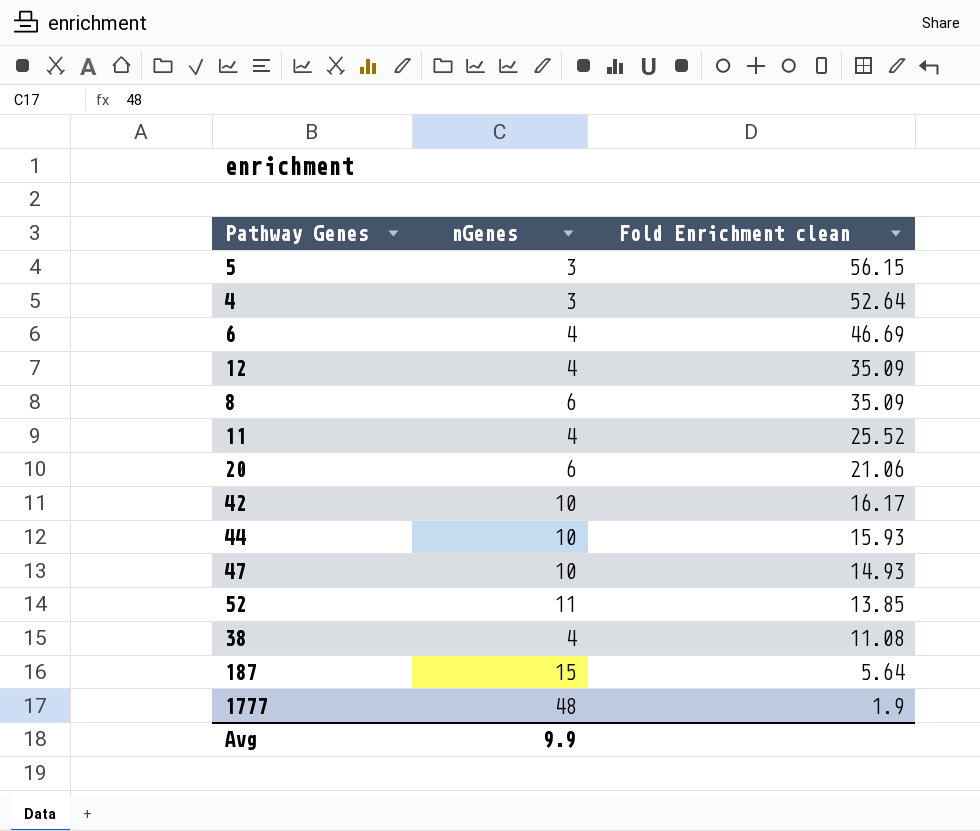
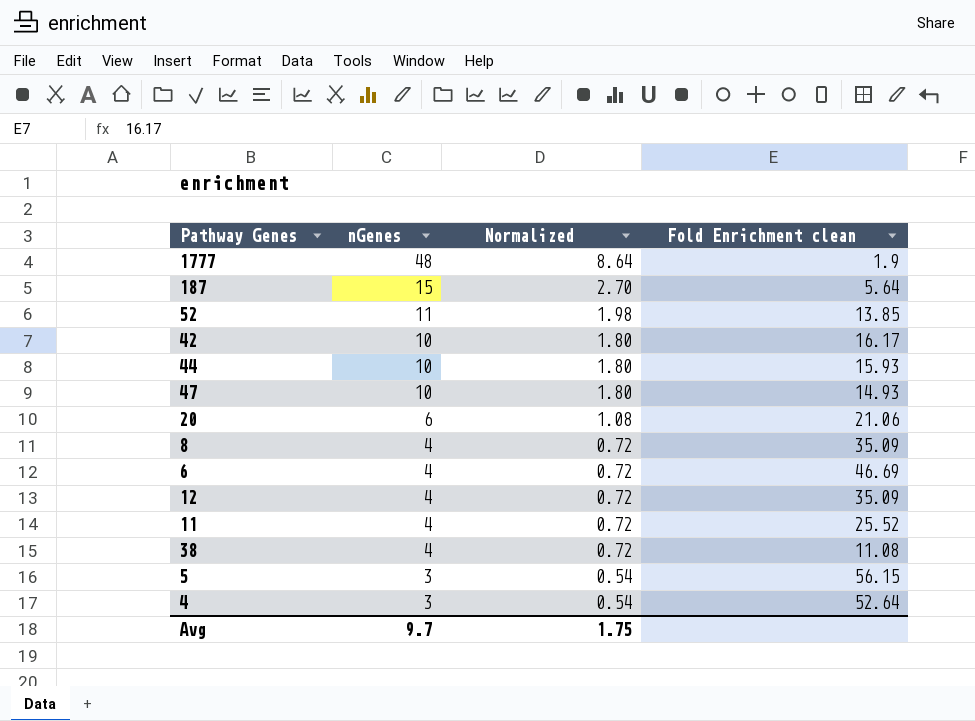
row order: Fold Enrichment clean descending -> nGenes descending
column Normalized | formula: none -> [nGenes] * 0.18
8 | nGenes: 6 -> 4
Avg | nGenes: 9.9 -> 9.7

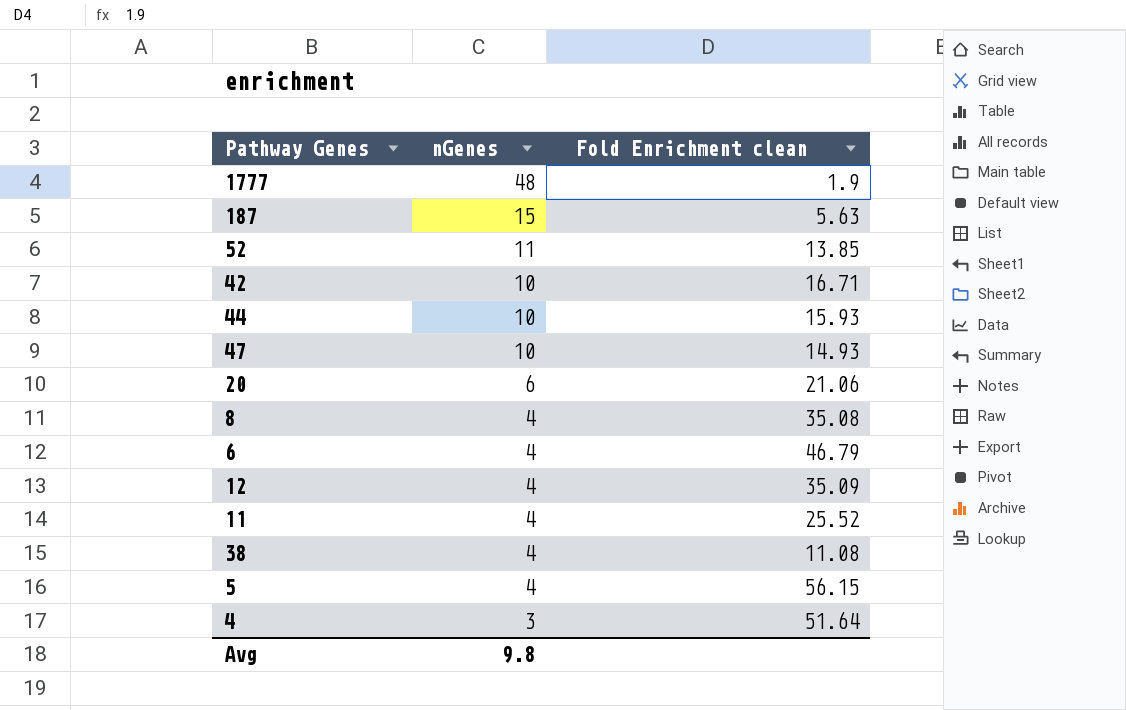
column Normalized | formula: [nGenes] * 0.18 -> none
187 | Fold Enrichment clean: 5.64 -> 5.63
42 | Fold Enrichment clean: 16.17 -> 16.71
8 | Fold Enrichment clean: 35.09 -> 35.08
6 | Fold Enrichment clean: 46.69 -> 46.79
5 | nGenes: 3 -> 4
4 | Fold Enrichment clean: 52.64 -> 51.64
Avg | nGenes: 9.7 -> 9.8

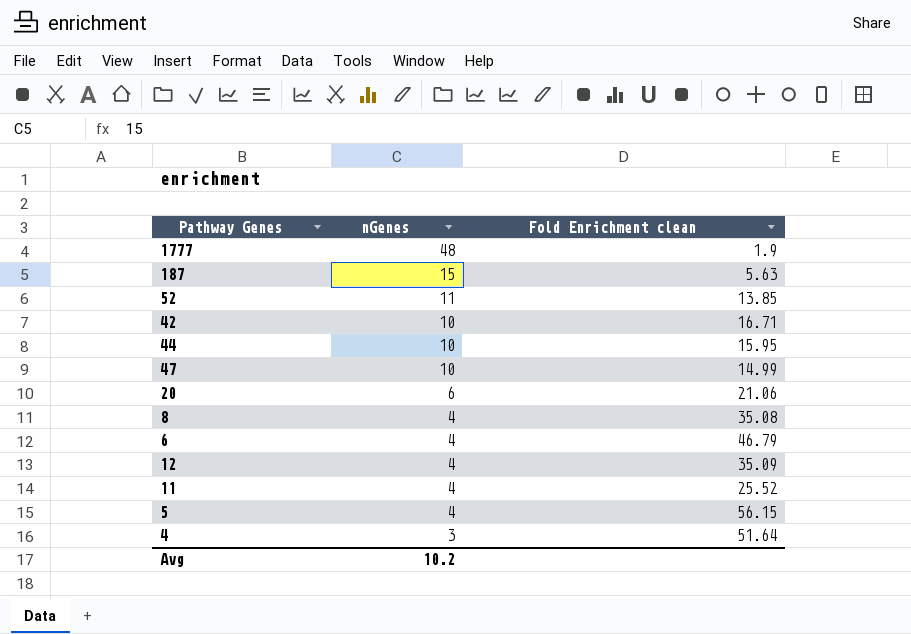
row 38: 4 | 11.08 -> none
44 | Fold Enrichment clean: 15.93 -> 15.95
47 | Fold Enrichment clean: 14.93 -> 14.99
Avg | nGenes: 9.8 -> 10.2

